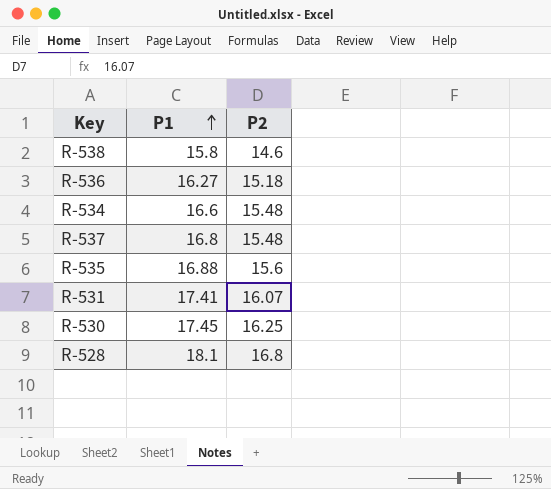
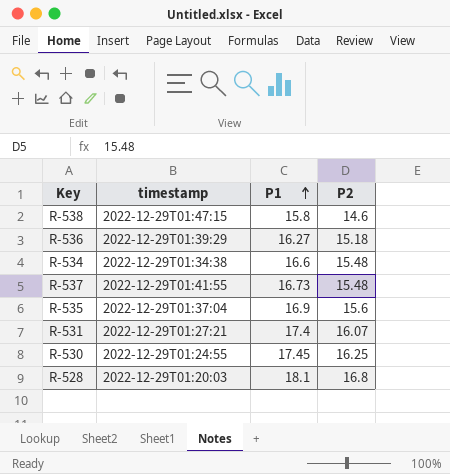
column timestamp | position: none -> 2
R-537 | P1: 16.8 -> 16.73
R-535 | P1: 16.88 -> 16.9
R-531 | P1: 17.41 -> 17.4

